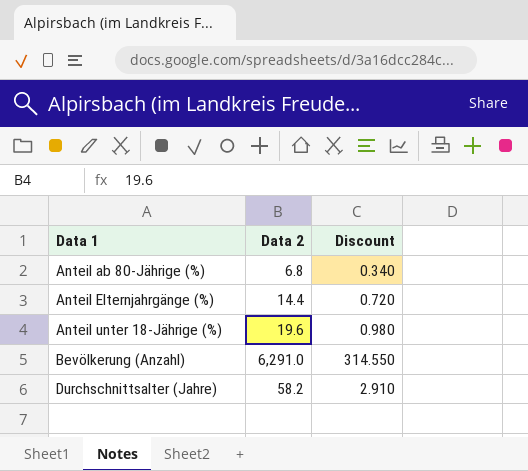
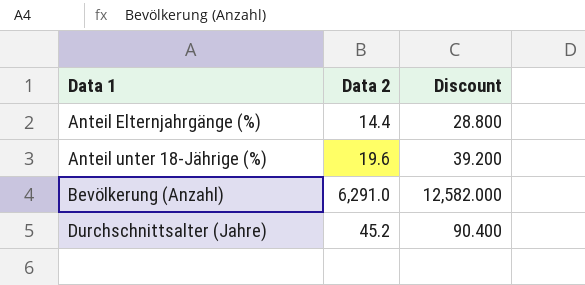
column Discount | formula: [Data 2] * 0.05 -> [Data 2] * 2
row Anteil ab 80-Jährige (%): 6.8 | 0.340 -> none
Durchschnittsalter (Jahre) | Data 2: 58.2 -> 45.2

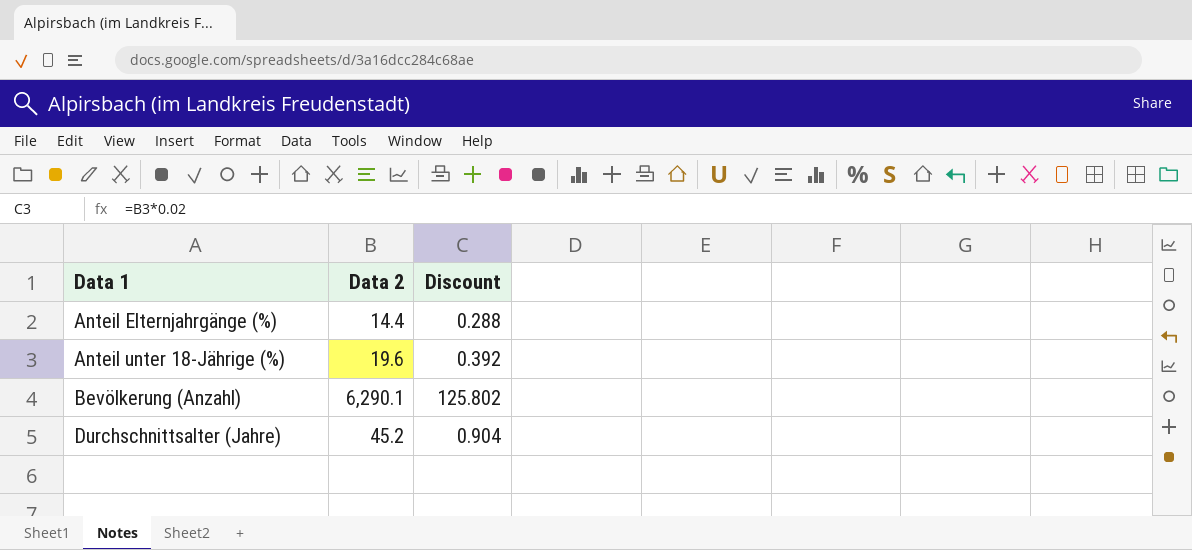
column Discount | formula: [Data 2] * 2 -> [Data 2] * 0.02
Bevölkerung (Anzahl) | Data 2: 6,291.0 -> 6,290.1

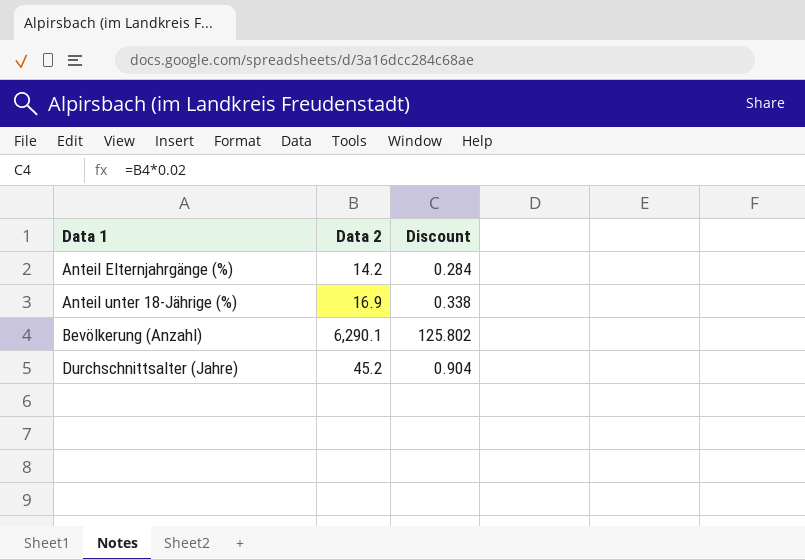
Anteil Elternjahrgänge (%) | Data 2: 14.4 -> 14.2
Anteil Elternjahrgänge (%) | Discount: 0.288 -> 0.284
Anteil unter 18-Jährige (%) | Data 2: 19.6 -> 16.9
Anteil unter 18-Jährige (%) | Discount: 0.392 -> 0.338

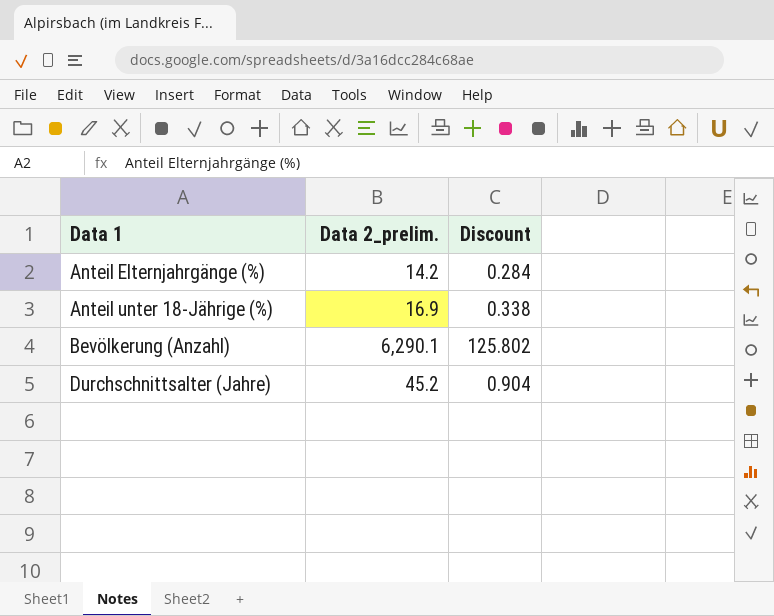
column name: Data 2 -> Data 2_prelim.

